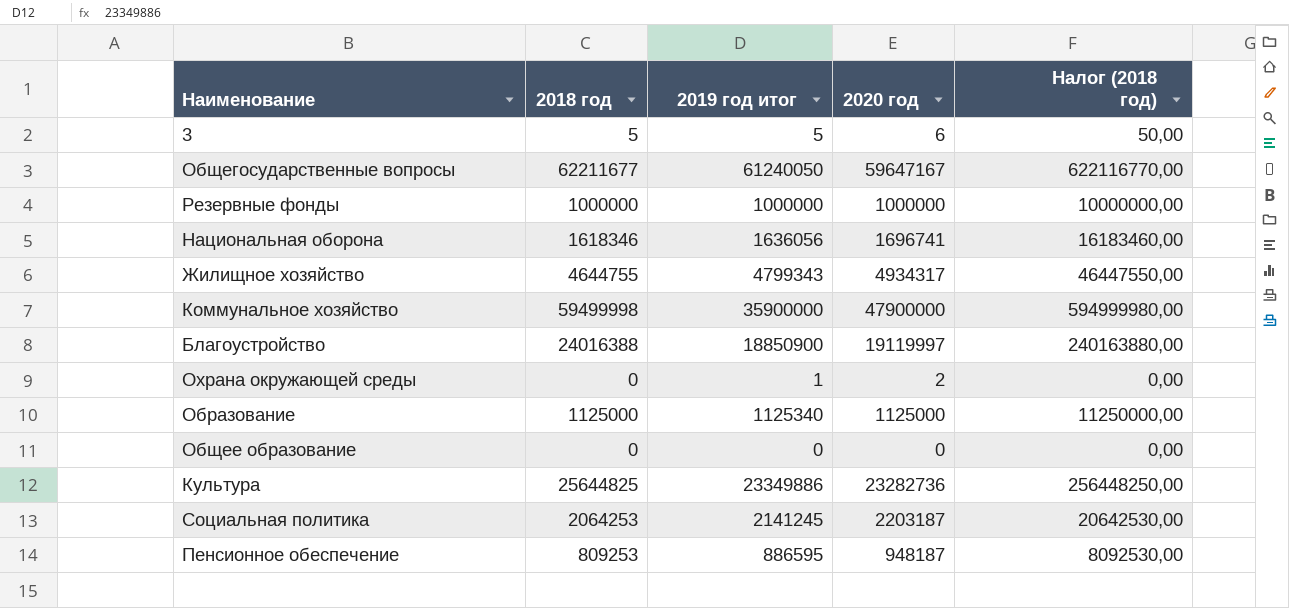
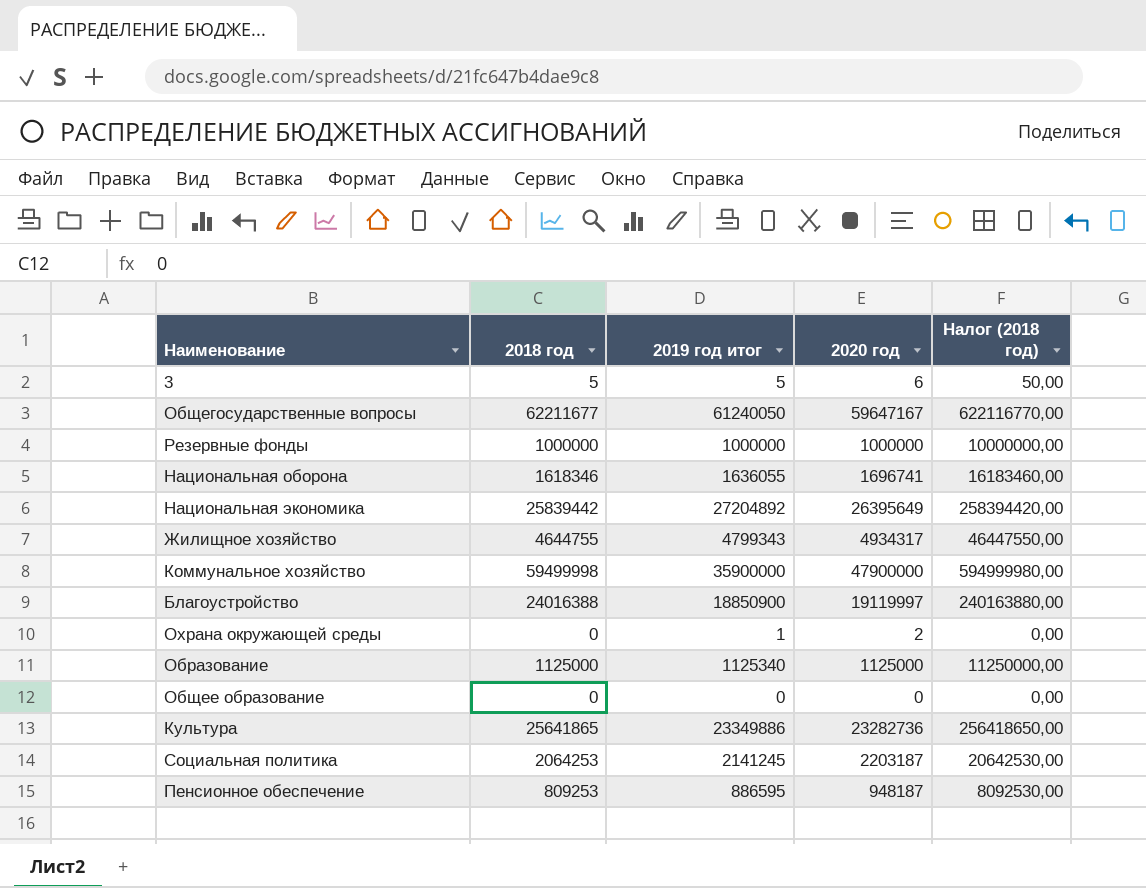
Национальная оборона | 2019 год итог: 1636056 -> 1636055
row Национальная экономика: none -> 25839442 | 27204892 | 26395649 | 258394420,00
Культура | 2018 год: 25644825 -> 25641865
Культура | Налог (2018 год): 256448250,00 -> 256418650,00

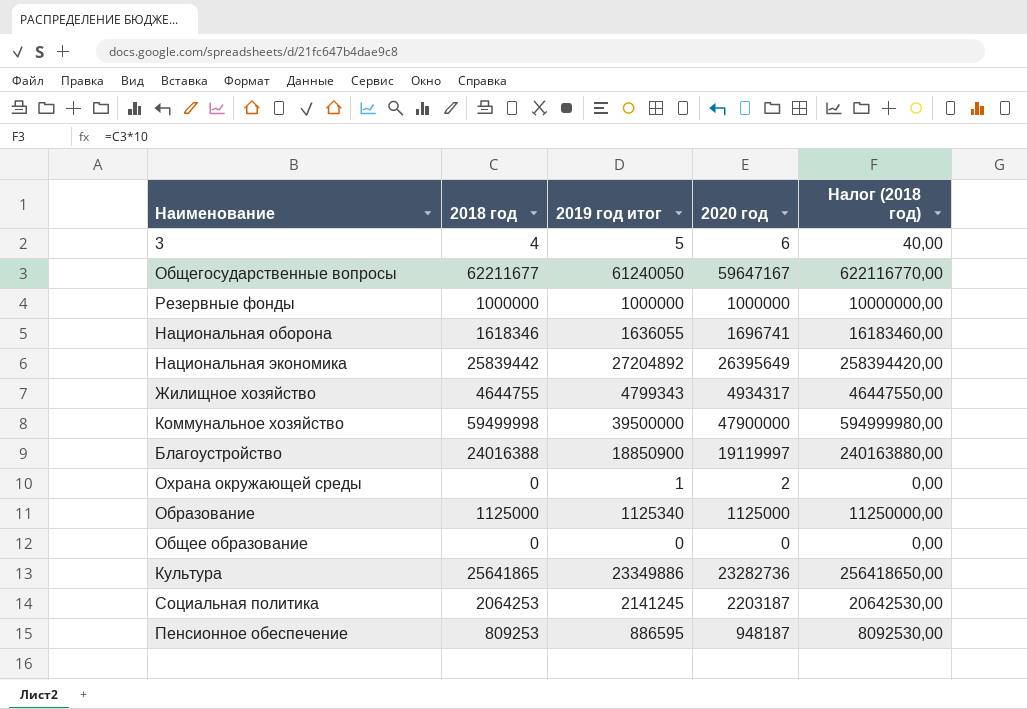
3 | 2018 год: 5 -> 4
3 | Налог (2018 год): 50,00 -> 40,00
Коммунальное хозяйство | 2019 год итог: 35900000 -> 39500000

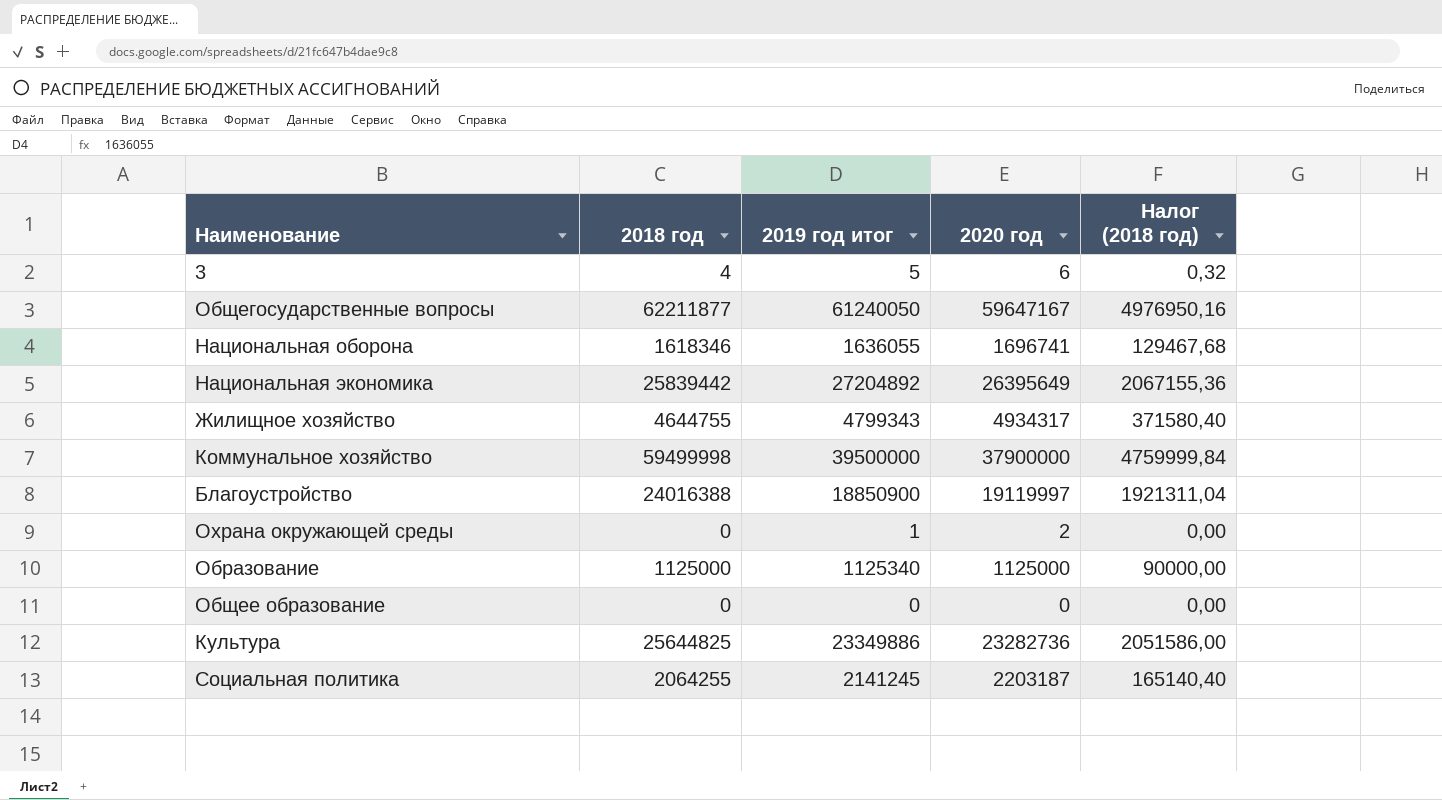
column Налог (2018 год) | formula: [2018 год] * 10 -> [2018 год] * 0,08
row Резервные фонды: 1000000 | 1000000 | 1000000 | 10000000,00 -> none
row Пенсионное обеспечение: 809253 | 886595 | 948187 | 8092530,00 -> none
Общегосударственные вопросы | 2018 год: 62211677 -> 62211877
Коммунальное хозяйство | 2020 год: 47900000 -> 37900000
Культура | 2018 год: 25641865 -> 25644825
Социальная политика | 2018 год: 2064253 -> 2064255

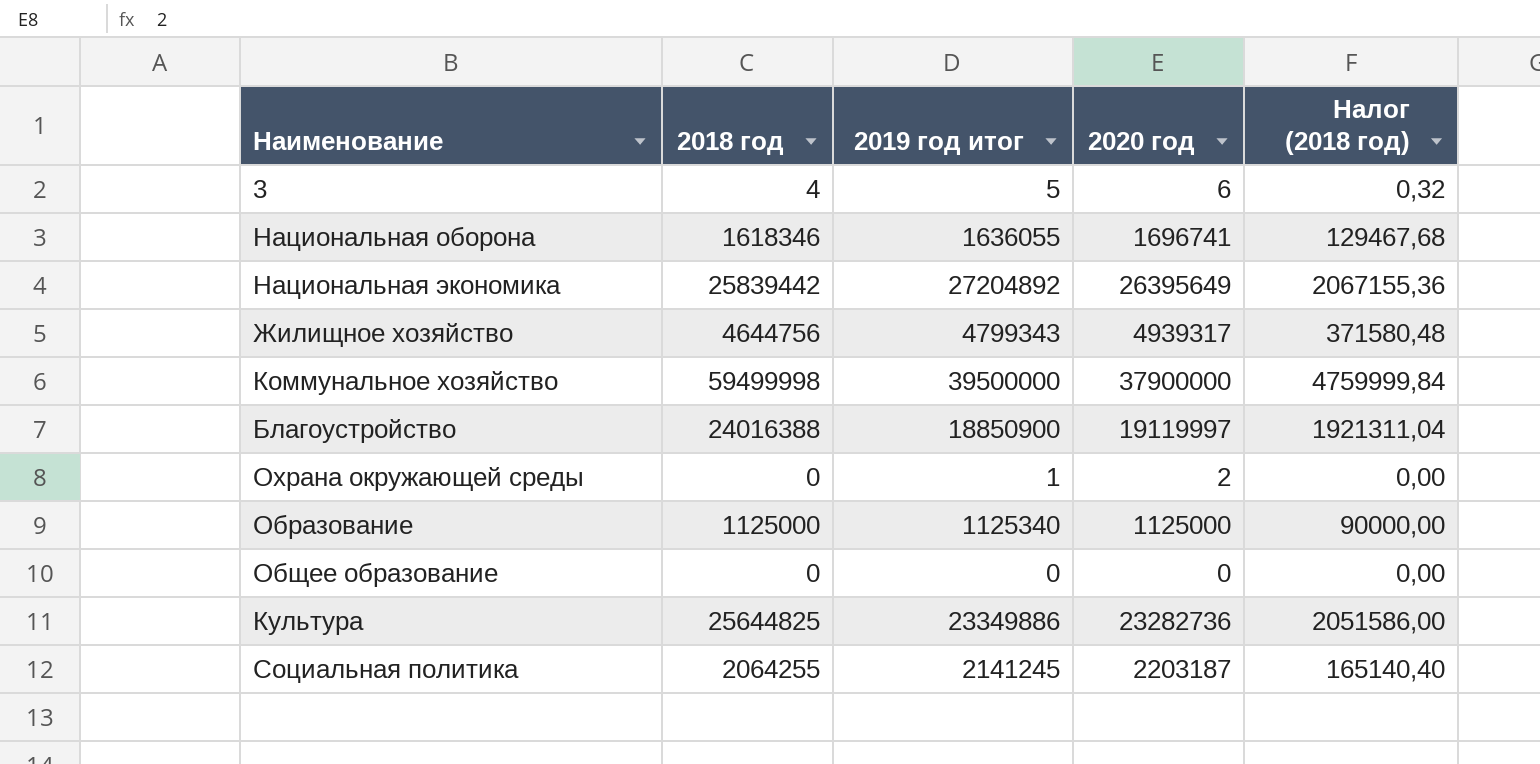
row Общегосударственные вопросы: 62211877 | 61240050 | 59647167 | 4976950,16 -> none
Жилищное хозяйство | 2018 год: 4644755 -> 4644756
Жилищное хозяйство | 2020 год: 4934317 -> 4939317
Жилищное хозяйство | Налог (2018 год): 371580,40 -> 371580,48

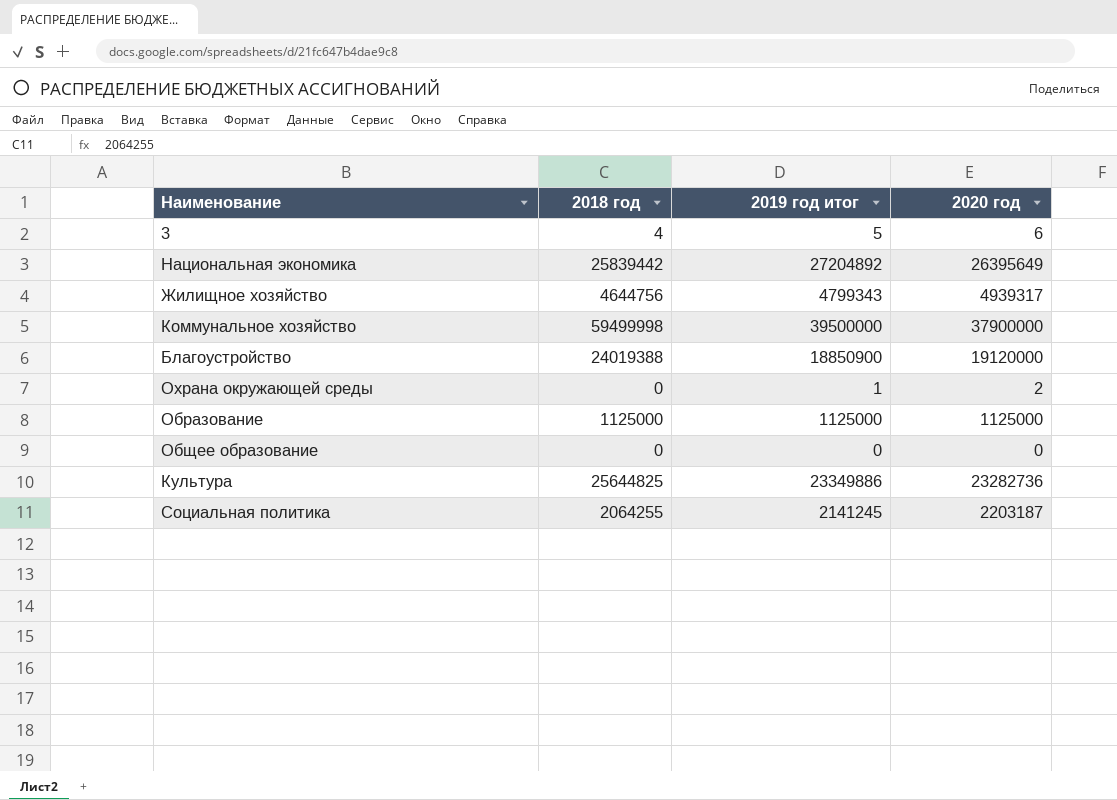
column Налог (2018 год) | formula: [2018 год] * 0,08 -> none
row Национальная оборона: 1618346 | 1636055 | 1696741 | 129467,68 -> none
Благоустройство | 2018 год: 24016388 -> 24019388
Благоустройство | 2020 год: 19119997 -> 19120000
Образование | 2019 год итог: 1125340 -> 1125000

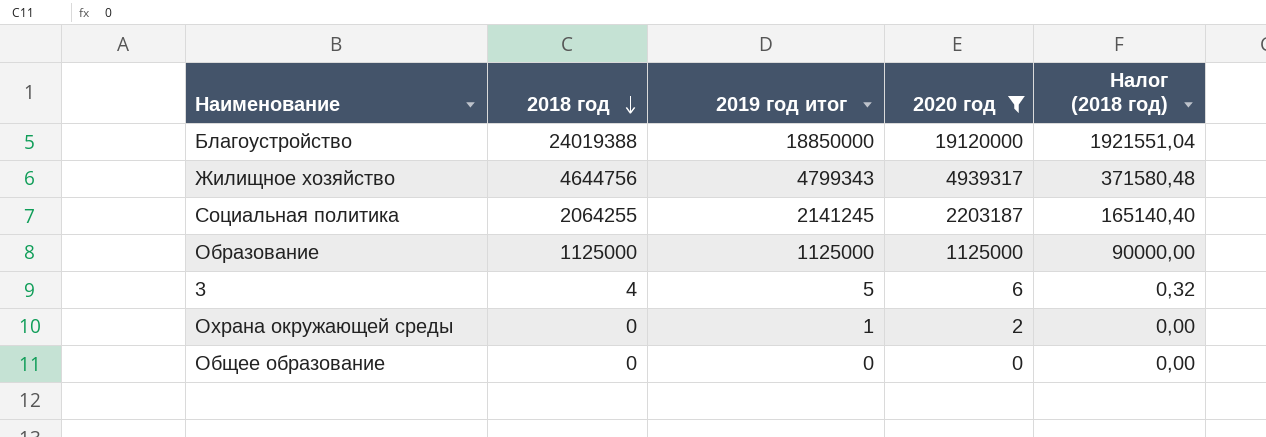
filter: none -> 2020 год <= 19120000
row order: none -> 2018 год descending
column Налог (2018 год) | formula: none -> [2018 год] * 0,08
Благоустройство | 2019 год итог: 18850900 -> 18850000

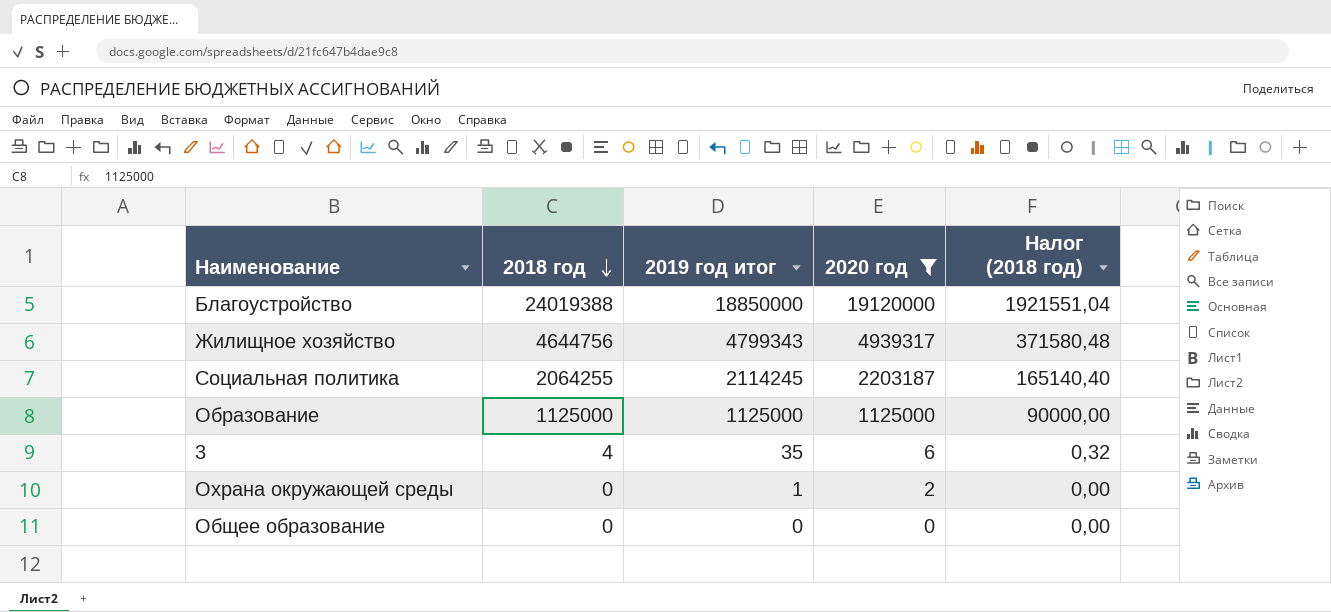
Социальная политика | 2019 год итог: 2141245 -> 2114245
3 | 2019 год итог: 5 -> 35

